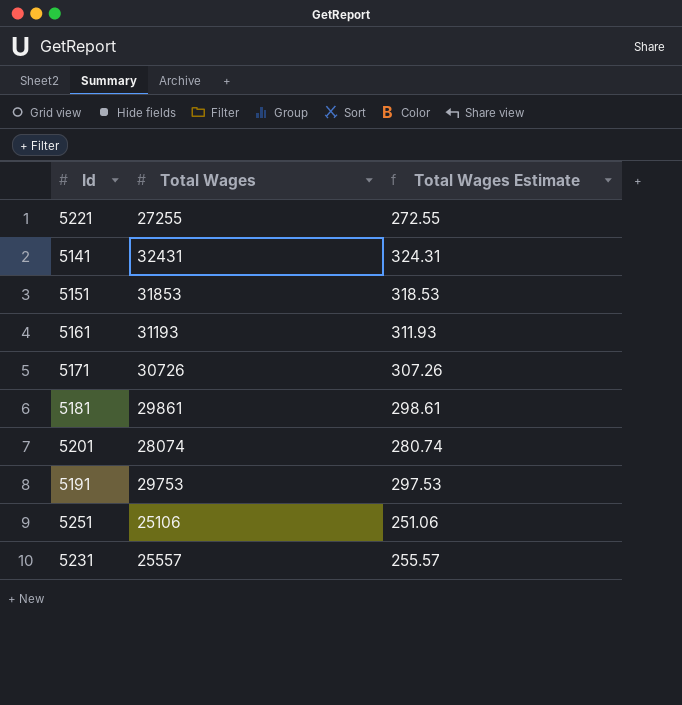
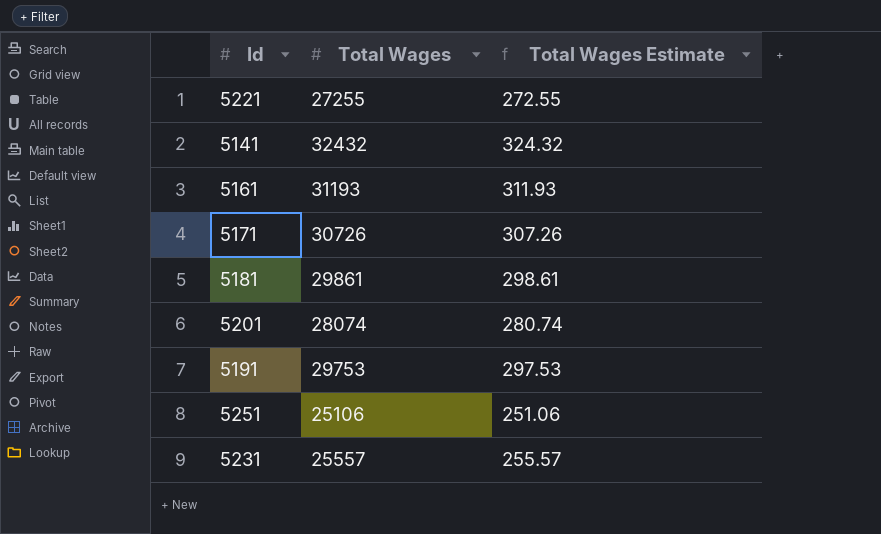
row 5151: 31853 | 318.53 -> none
5141 | Total Wages: 32431 -> 32432
5141 | Total Wages Estimate: 324.31 -> 324.32

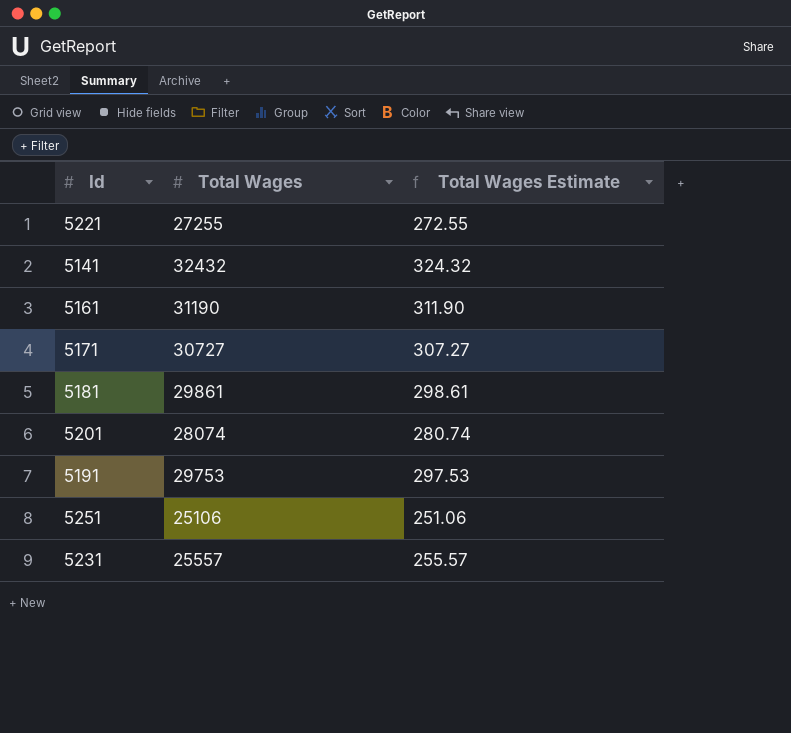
5161 | Total Wages: 31193 -> 31190
5161 | Total Wages Estimate: 311.93 -> 311.90
5171 | Total Wages: 30726 -> 30727
5171 | Total Wages Estimate: 307.26 -> 307.27

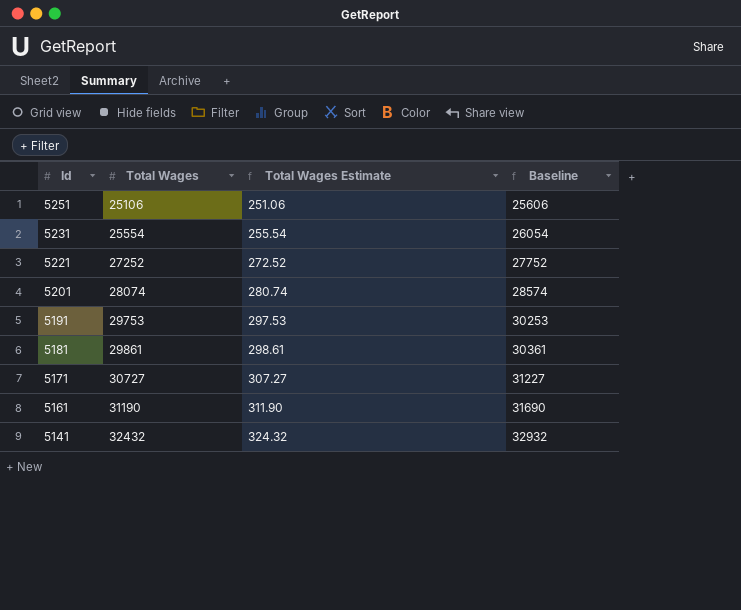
row order: none -> Id descending
column Baseline | formula: none -> [Total Wages] + 500
5231 | Total Wages: 25557 -> 25554
5231 | Total Wages Estimate: 255.57 -> 255.54
5221 | Total Wages: 27255 -> 27252
5221 | Total Wages Estimate: 272.55 -> 272.52

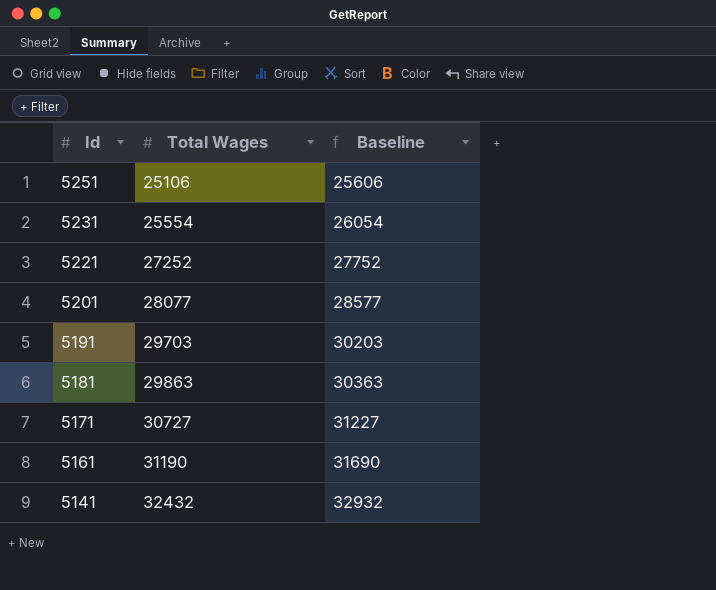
column Total Wages Estimate | formula: [Total Wages] * 0.01 -> none
5201 | Total Wages: 28074 -> 28077
5201 | Baseline: 28574 -> 28577
5191 | Total Wages: 29753 -> 29703
5191 | Baseline: 30253 -> 30203
5181 | Total Wages: 29861 -> 29863
5181 | Baseline: 30361 -> 30363

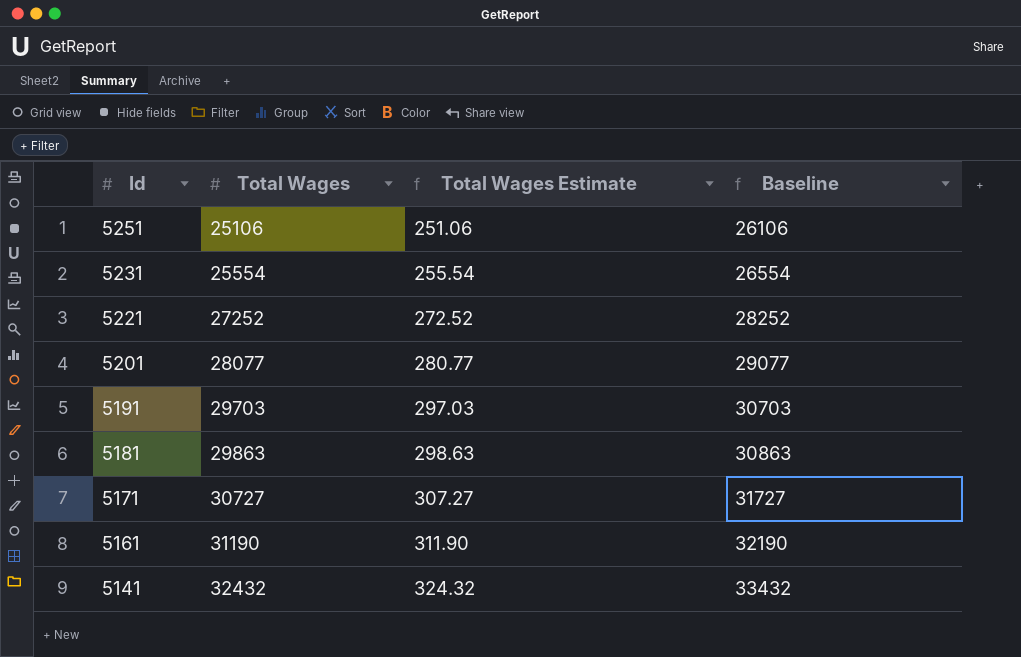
column Total Wages Estimate | formula: none -> [Total Wages] * 0.01
column Baseline | formula: [Total Wages] + 500 -> [Total Wages] + 1000

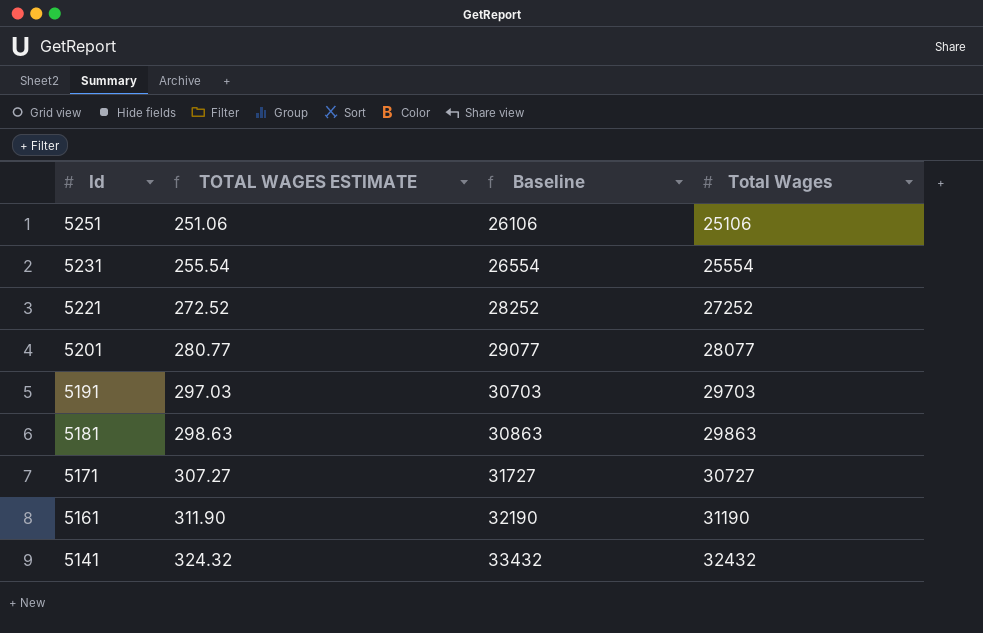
column name: Total Wages Estimate -> TOTAL WAGES ESTIMATE
column Total Wages | position: 2 -> 4

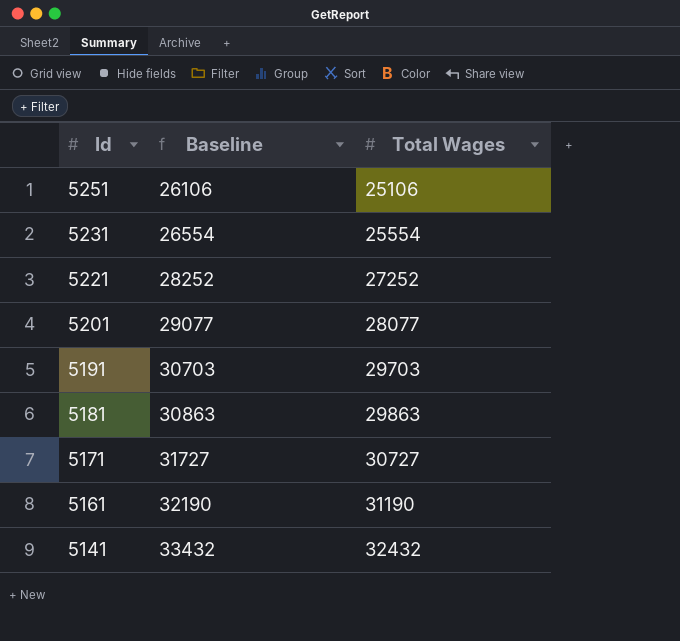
column TOTAL WAGES ESTIMATE | formula: [Total Wages] * 0.01 -> none

